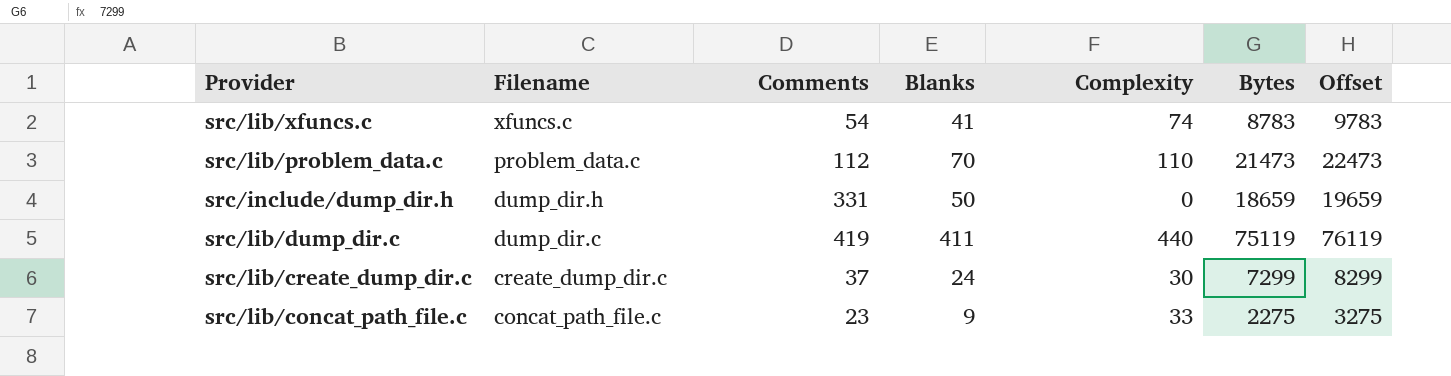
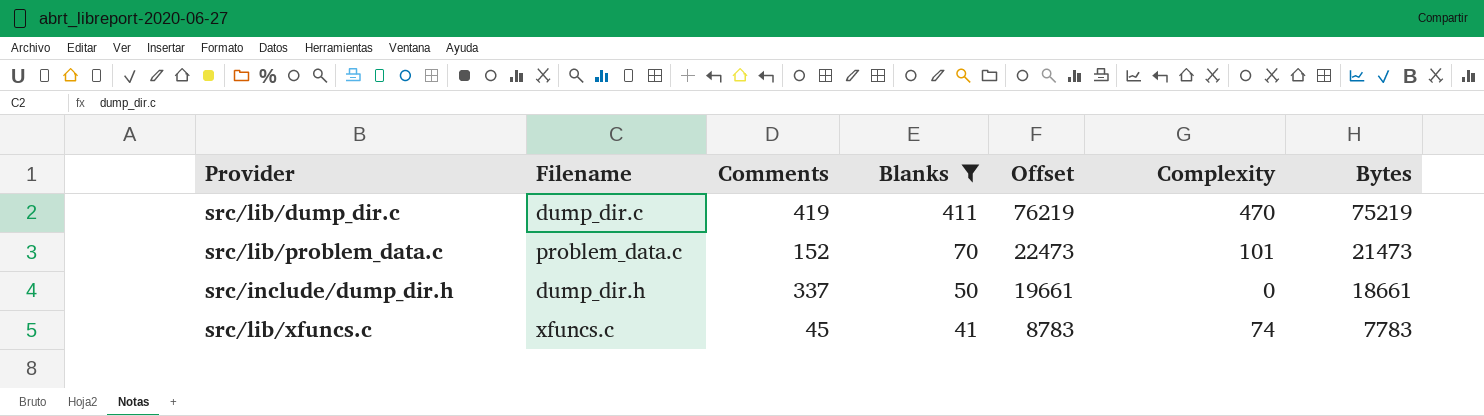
filter: none -> Blanks >= 41
row order: Filename descending -> Blanks descending
column Offset | position: 7 -> 5
src/lib/dump_dir.c | Offset: 76119 -> 76219
src/lib/dump_dir.c | Complexity: 440 -> 470
src/lib/dump_dir.c | Bytes: 75119 -> 75219
src/lib/problem_data.c | Comments: 112 -> 152
src/lib/problem_data.c | Complexity: 110 -> 101
src/include/dump_dir.h | Comments: 331 -> 337
src/include/dump_dir.h | Offset: 19659 -> 19661
src/include/dump_dir.h | Bytes: 18659 -> 18661
src/lib/xfuncs.c | Comments: 54 -> 45
src/lib/xfuncs.c | Offset: 9783 -> 8783
src/lib/xfuncs.c | Bytes: 8783 -> 7783

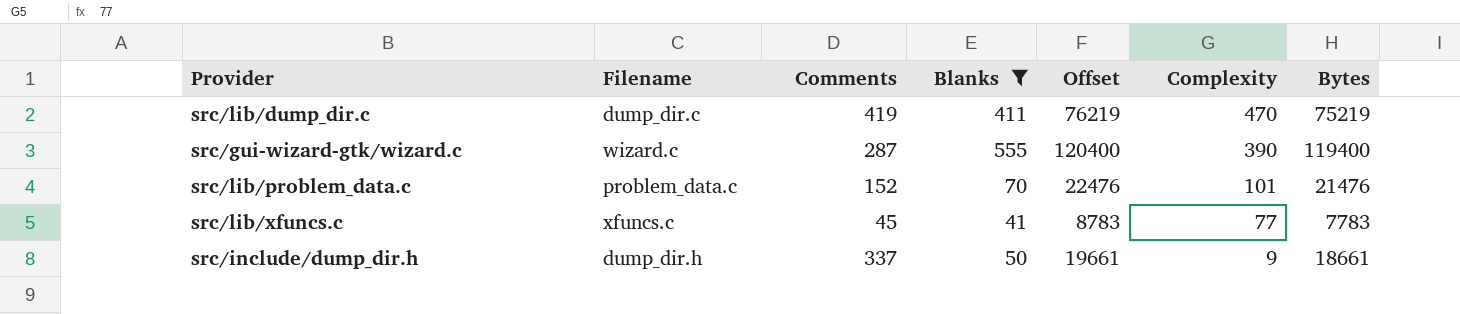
row order: Blanks descending -> Complexity descending
row src/gui-wizard-gtk/wizard.c: none -> wizard.c | 287 | 555 | 120400 | 390 | 119400
src/lib/problem_data.c | Offset: 22473 -> 22476
src/lib/problem_data.c | Bytes: 21473 -> 21476
src/lib/xfuncs.c | Complexity: 74 -> 77
src/include/dump_dir.h | Complexity: 0 -> 9

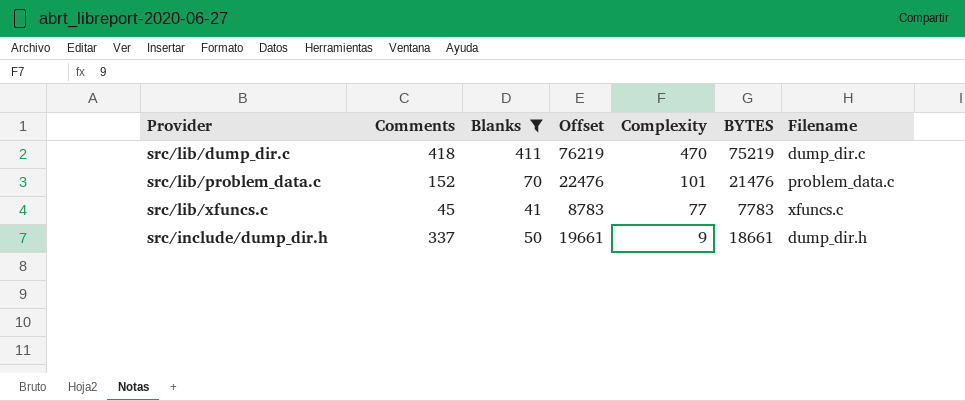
column name: Bytes -> BYTES
column Filename | position: 2 -> 7
row src/gui-wizard-gtk/wizard.c: wizard.c | 287 | 555 | 120400 | 390 | 119400 -> none
src/lib/dump_dir.c | Comments: 419 -> 418

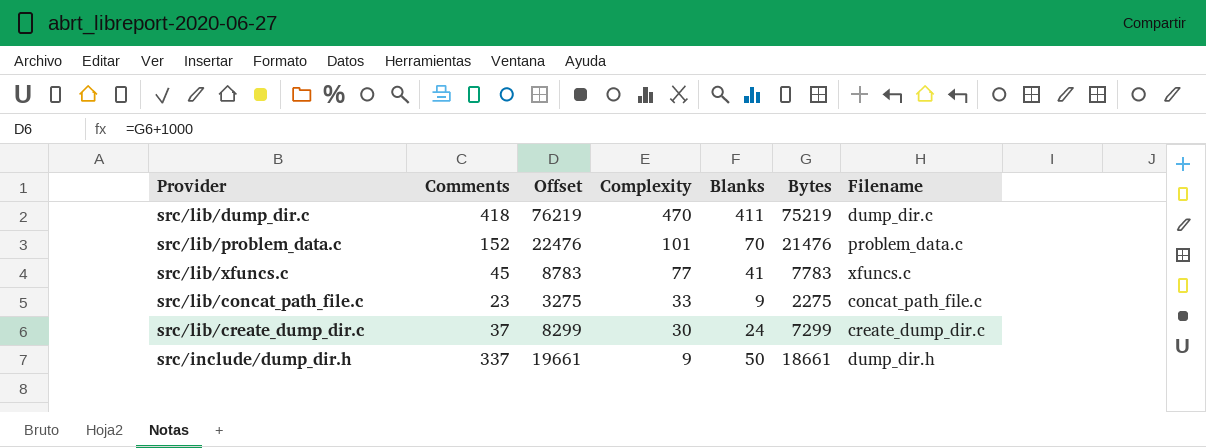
filter: Blanks >= 41 -> none
column Blanks | position: 3 -> 5
column name: BYTES -> Bytes

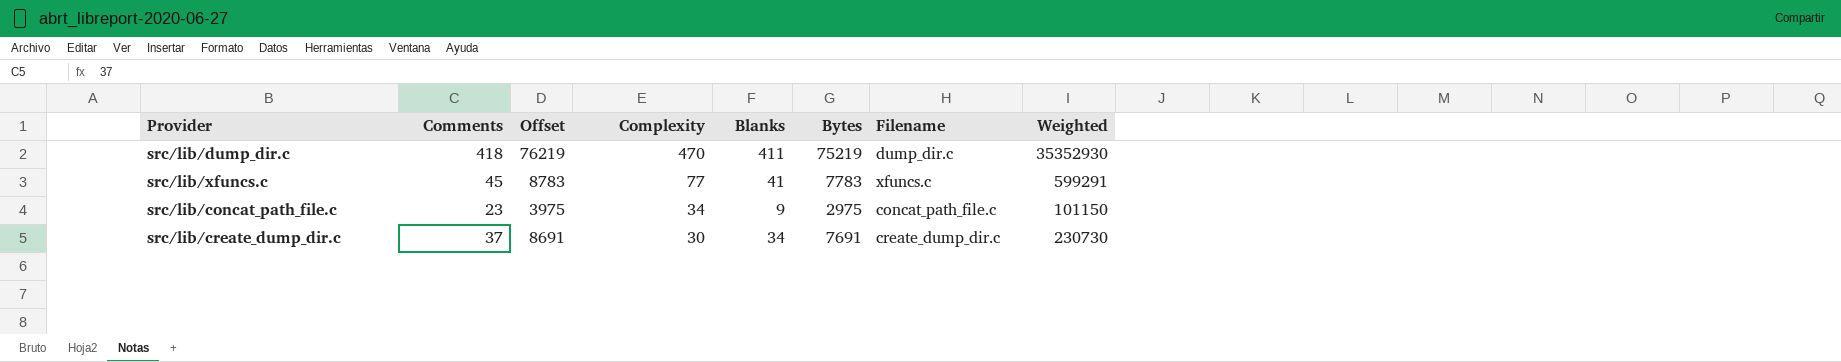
column Weighted | formula: none -> [Complexity] * [Bytes]
row src/lib/problem_data.c: 152 | 22476 | 101 | 70 | 21476 | problem_data.c -> none
row src/include/dump_dir.h: 337 | 19661 | 9 | 50 | 18661 | dump_dir.h -> none
src/lib/concat_path_file.c | Offset: 3275 -> 3975
src/lib/concat_path_file.c | Complexity: 33 -> 34
src/lib/concat_path_file.c | Bytes: 2275 -> 2975
src/lib/create_dump_dir.c | Offset: 8299 -> 8691
src/lib/create_dump_dir.c | Blanks: 24 -> 34
src/lib/create_dump_dir.c | Bytes: 7299 -> 7691

